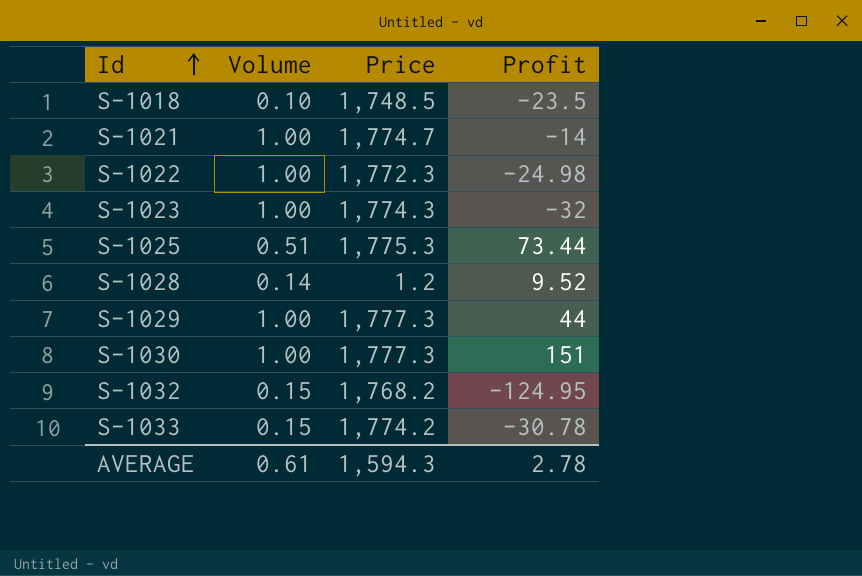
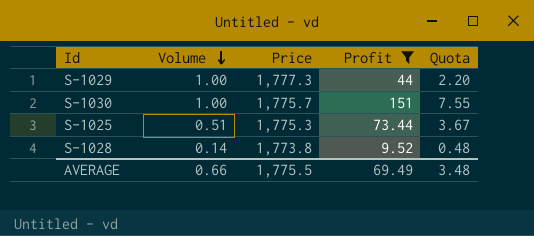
filter: none -> Profit >= 9.52
row order: Id ascending -> Volume descending
column Quota | formula: none -> [Profit] * 0.05
S-1030 | Price: 1,777.3 -> 1,775.7
S-1028 | Price: 1.2 -> 1,773.8
AVERAGE | Volume: 0.61 -> 0.66
AVERAGE | Price: 1,594.3 -> 1,775.5
AVERAGE | Profit: 2.78 -> 69.49

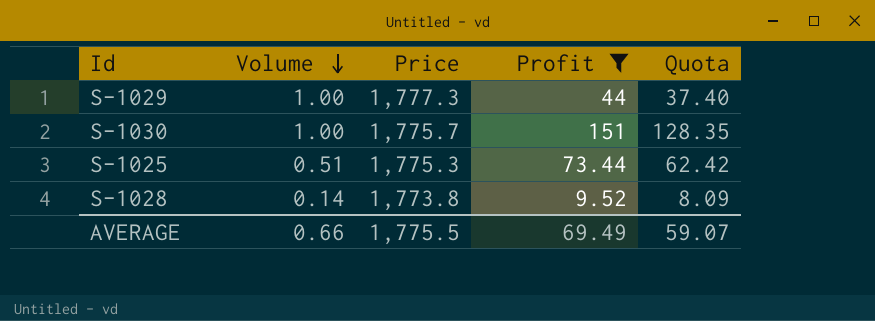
column Quota | formula: [Profit] * 0.05 -> [Profit] * 0.85
AVERAGE | Quota: 3.48 -> 59.07

